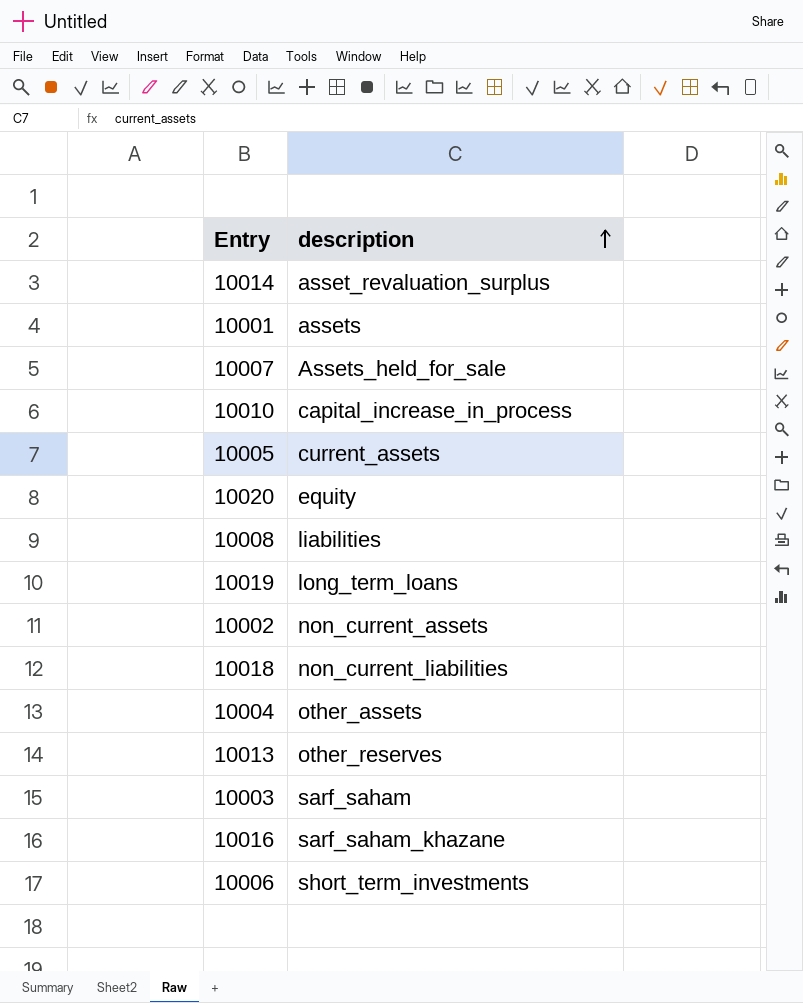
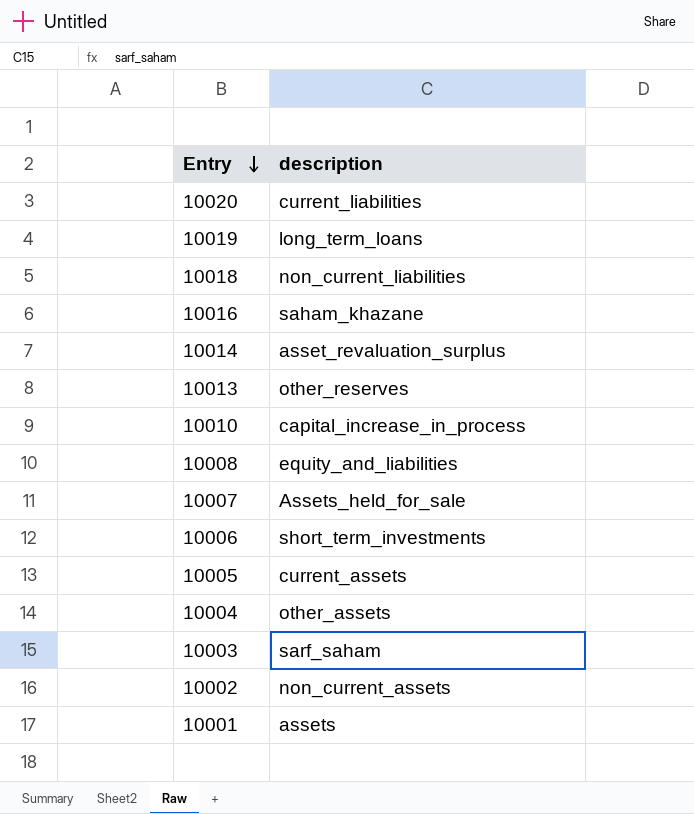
row order: description ascending -> Entry descending
10020 | description: equity -> current_liabilities
10016 | description: sarf_saham_khazane -> saham_khazane
10008 | description: liabilities -> equity_and_liabilities

